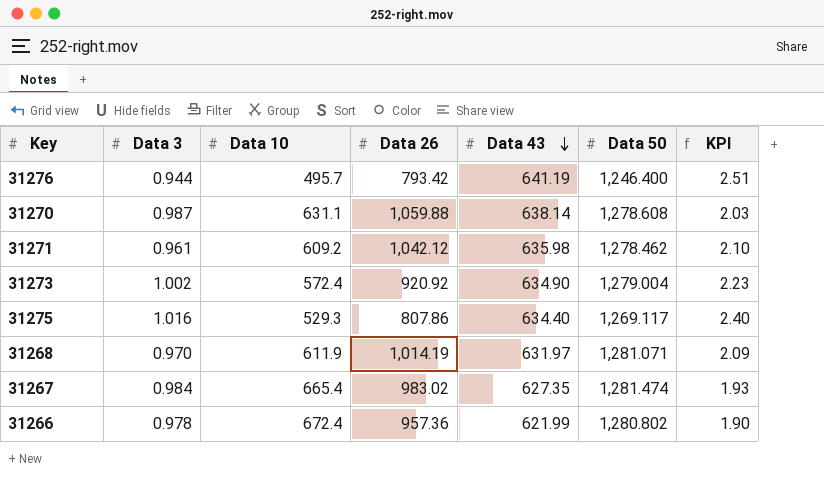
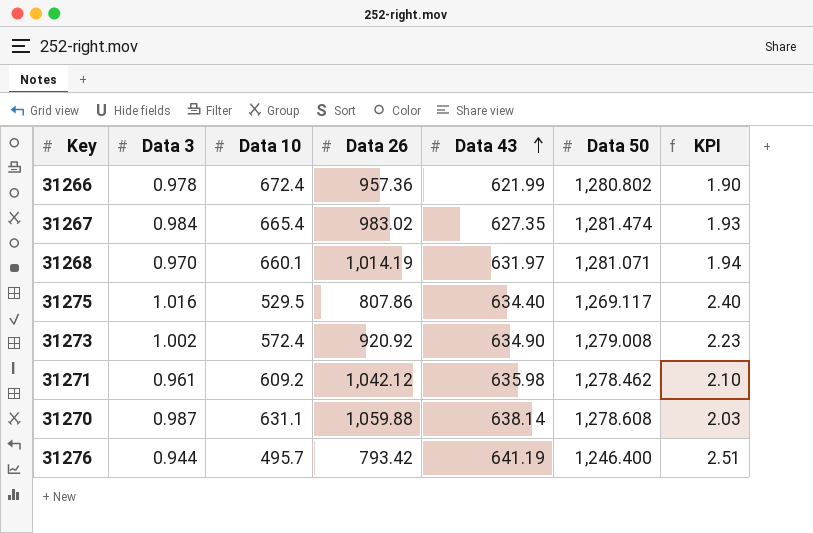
row order: Data 43 descending -> Data 43 ascending
31268 | Data 10: 611.9 -> 660.1
31268 | KPI: 2.09 -> 1.94
31275 | Data 10: 529.3 -> 529.5
31273 | Data 50: 1,279.004 -> 1,279.008

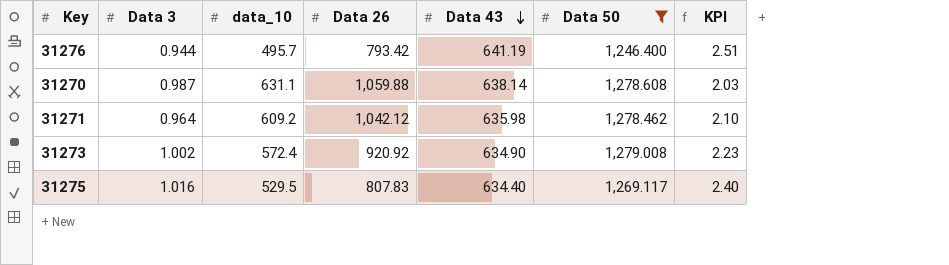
filter: none -> Data 50 <= 1,279.008
row order: Data 43 ascending -> Data 43 descending
column name: Data 10 -> data_10
31271 | Data 3: 0.961 -> 0.964
31275 | Data 26: 807.86 -> 807.83

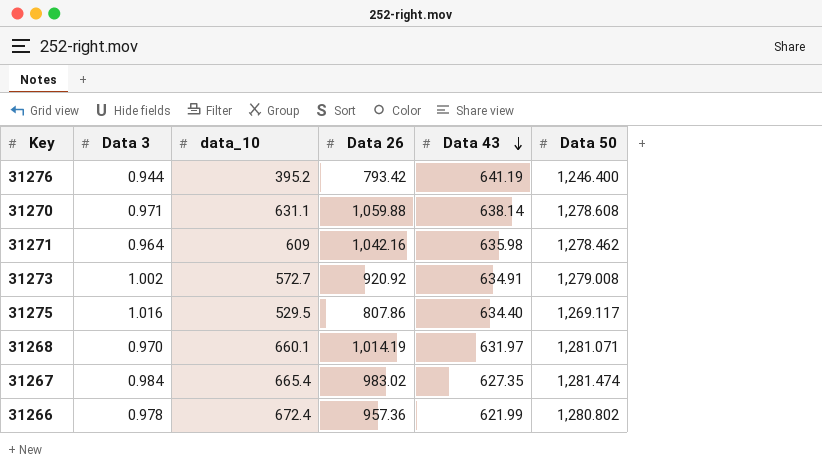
filter: Data 50 <= 1,279.008 -> none
column KPI | formula: [Data 50] / [data_10] -> none
31276 | data_10: 495.7 -> 395.2
31270 | Data 3: 0.987 -> 0.971
31271 | data_10: 609.2 -> 609
31271 | Data 26: 1,042.12 -> 1,042.16
31273 | data_10: 572.4 -> 572.7
31273 | Data 43: 634.90 -> 634.91
31275 | Data 26: 807.83 -> 807.86

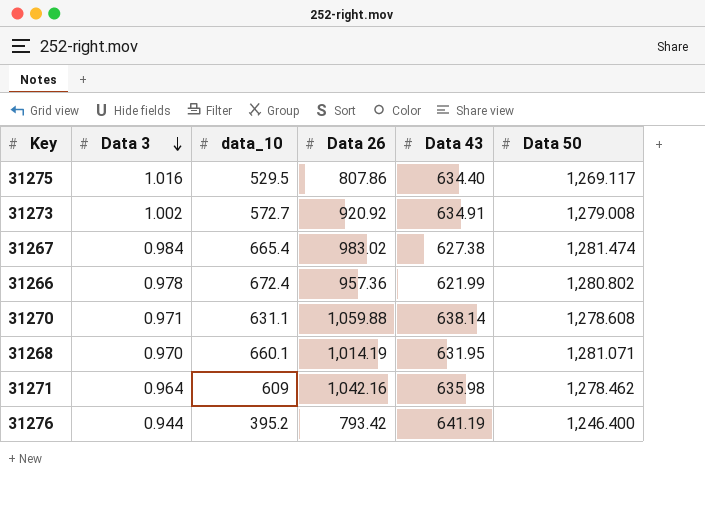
row order: Data 43 descending -> Data 3 descending
31267 | Data 43: 627.35 -> 627.38
31268 | Data 43: 631.97 -> 631.95

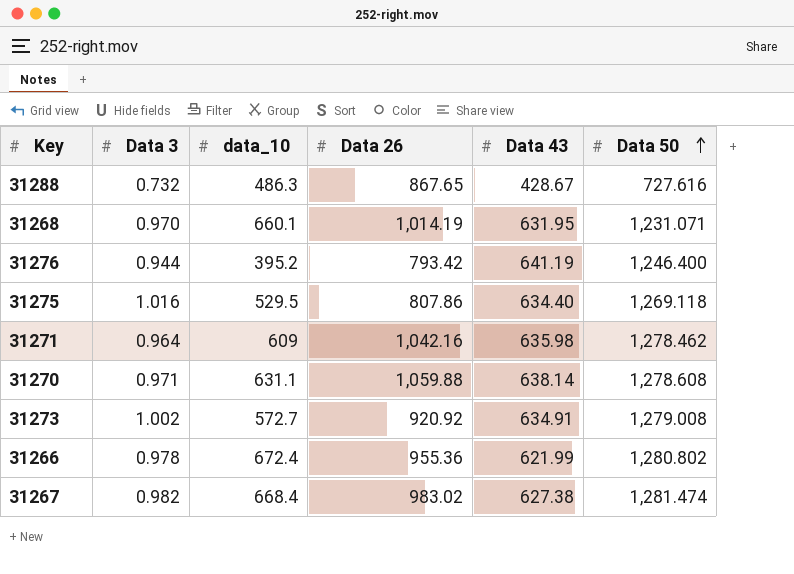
row order: Data 3 descending -> Data 50 ascending
row 31288: none -> 0.732 | 486.3 | 867.65 | 428.67 | 727.616
31268 | Data 50: 1,281.071 -> 1,231.071
31275 | Data 50: 1,269.117 -> 1,269.118
31266 | Data 26: 957.36 -> 955.36
31267 | Data 3: 0.984 -> 0.982
31267 | data_10: 665.4 -> 668.4

